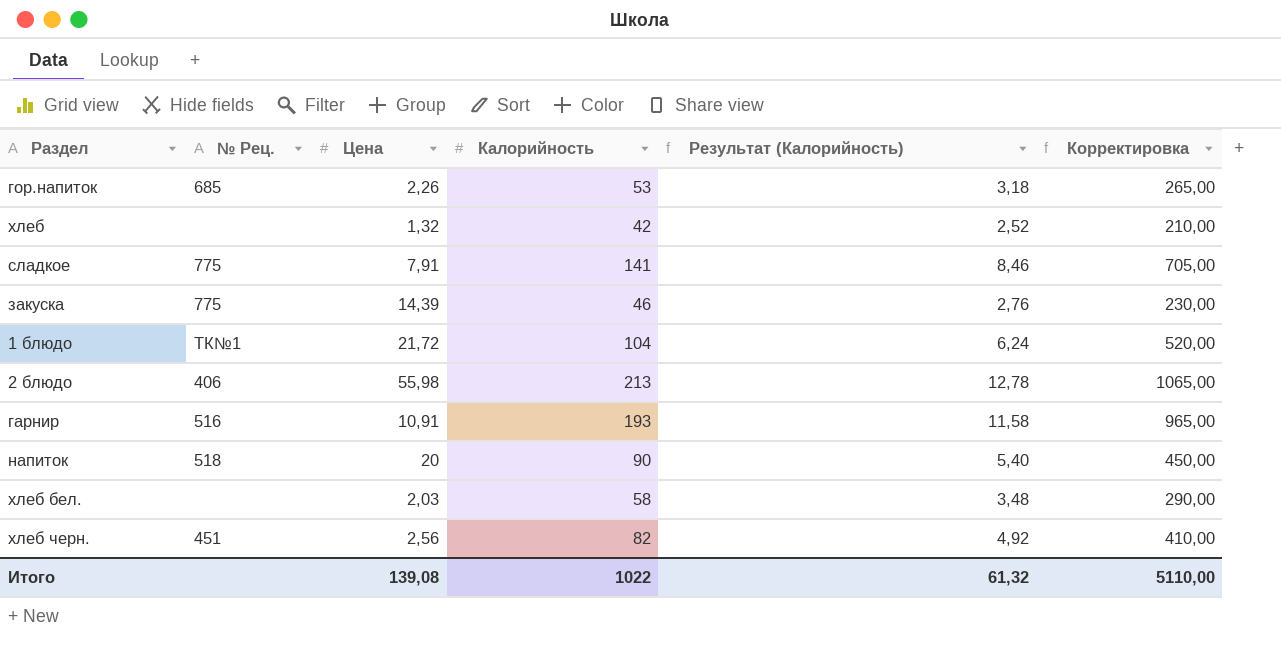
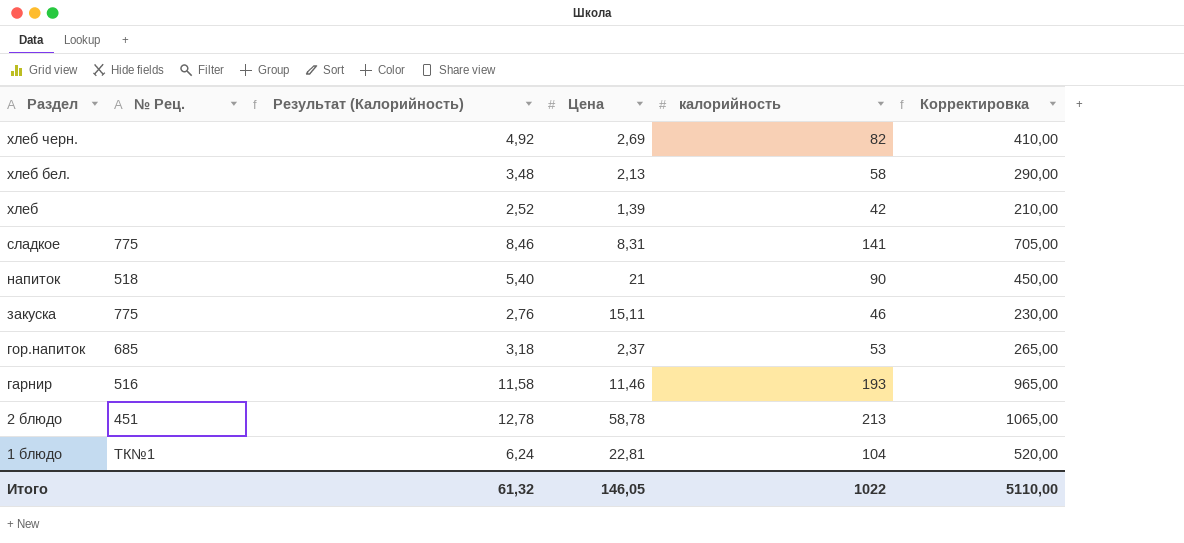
row order: none -> Раздел descending
column Результат (Калорийность) | position: 5 -> 3
column name: Калорийность -> калорийность
хлеб черн. | № Рец.: 451 -> none
хлеб черн. | Цена: 2,56 -> 2,69
хлеб бел. | Цена: 2,03 -> 2,13
хлеб | Цена: 1,32 -> 1,39
сладкое | Цена: 7,91 -> 8,31
напиток | Цена: 20 -> 21
закуска | Цена: 14,39 -> 15,11
гор.напиток | Цена: 2,26 -> 2,37
гарнир | Цена: 10,91 -> 11,46
2 блюдо | № Рец.: 406 -> 451
2 блюдо | Цена: 55,98 -> 58,78
1 блюдо | Цена: 21,72 -> 22,81
Итого | Цена: 139,08 -> 146,05

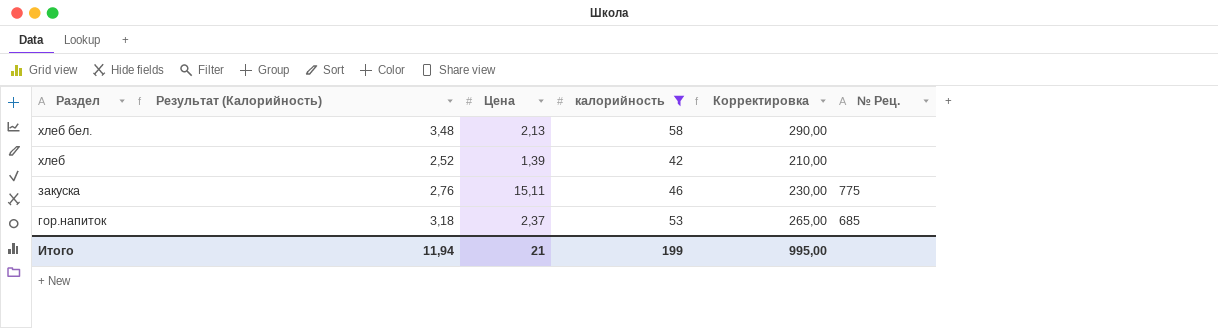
filter: none -> калорийность <= 58
column № Рец. | position: 2 -> 6
Итого | Результат (Калорийность): 61,32 -> 11,94
Итого | Цена: 146,05 -> 21
Итого | калорийность: 1022 -> 199
Итого | Корректировка: 5110,00 -> 995,00

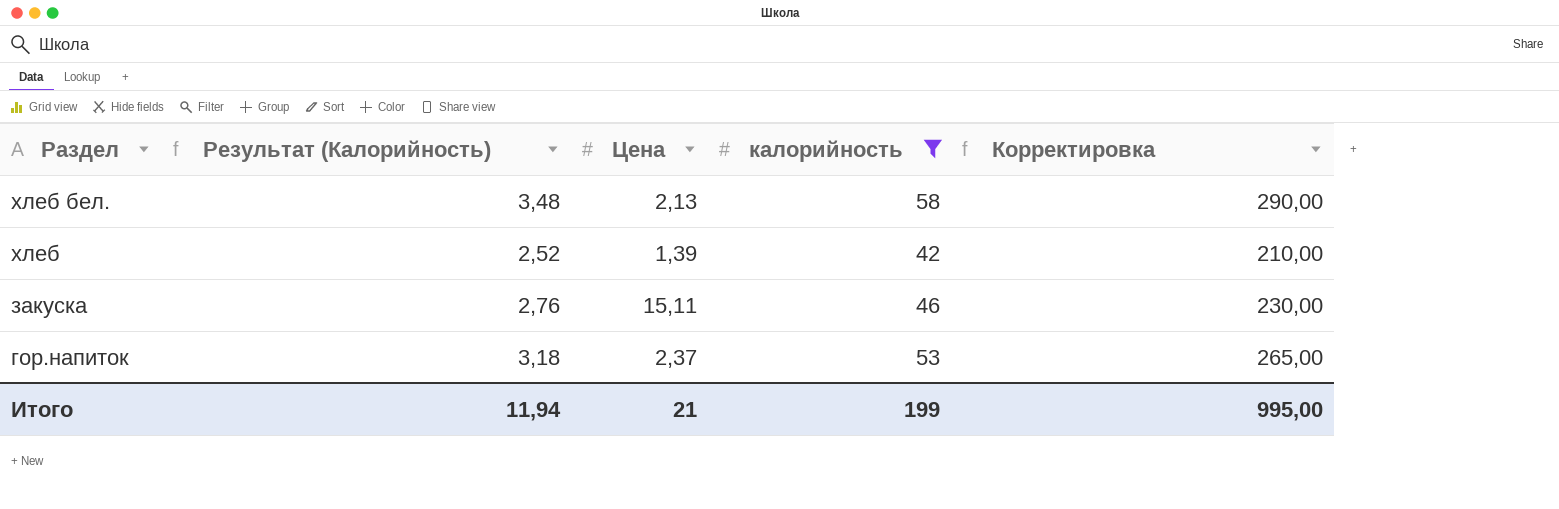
column № Рец. | position: 6 -> none

